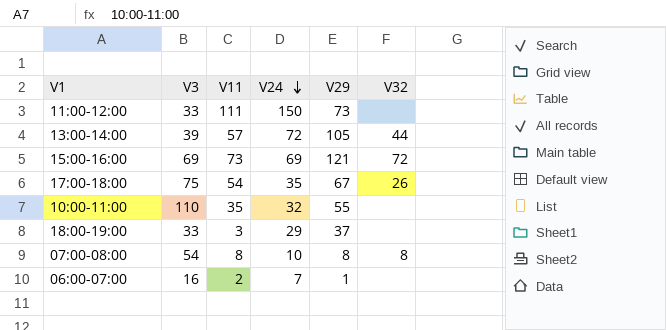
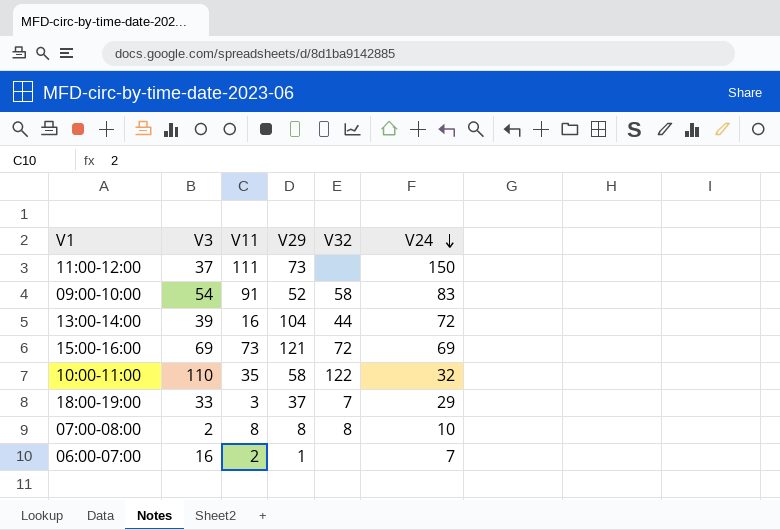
column V24 | position: 4 -> 6
row 17:00-18:00: 75 | 54 | 35 | 67 | 26 -> none
11:00-12:00 | V3: 33 -> 37
row 09:00-10:00: none -> 54 | 91 | 52 | 58 | 83
13:00-14:00 | V11: 57 -> 16
13:00-14:00 | V29: 105 -> 104
10:00-11:00 | V29: 55 -> 58
10:00-11:00 | V32: none -> 122
18:00-19:00 | V32: none -> 7
07:00-08:00 | V3: 54 -> 2

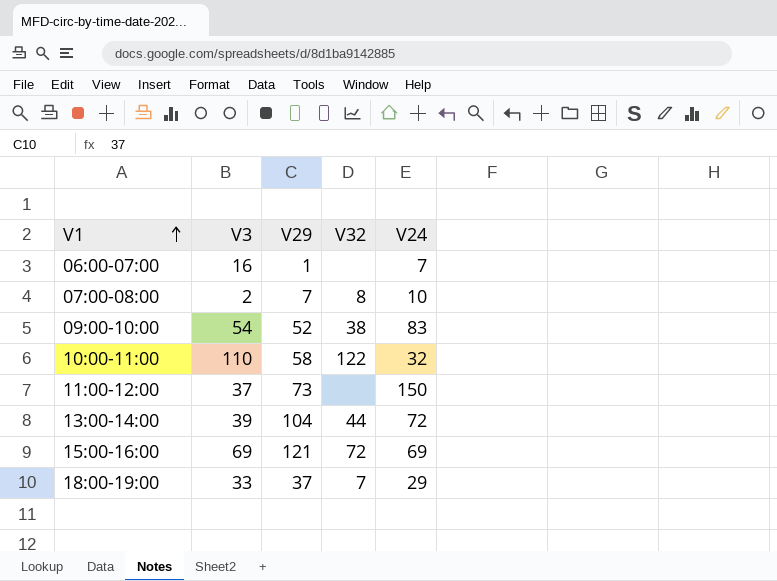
row order: V24 descending -> V1 ascending
column V11 | position: 3 -> none
07:00-08:00 | V29: 8 -> 7
09:00-10:00 | V32: 58 -> 38

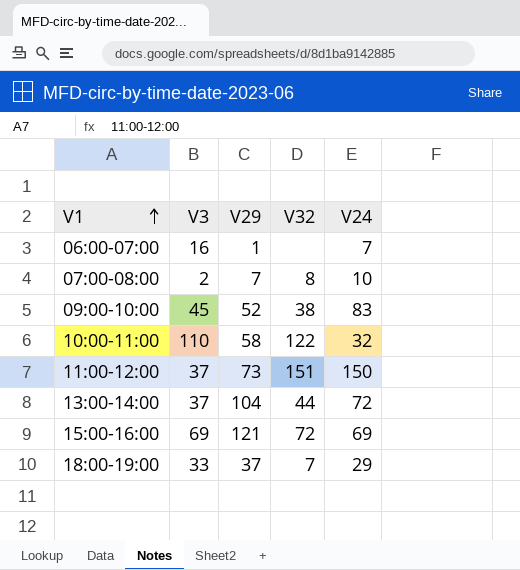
09:00-10:00 | V3: 54 -> 45
11:00-12:00 | V32: none -> 151
13:00-14:00 | V3: 39 -> 37

